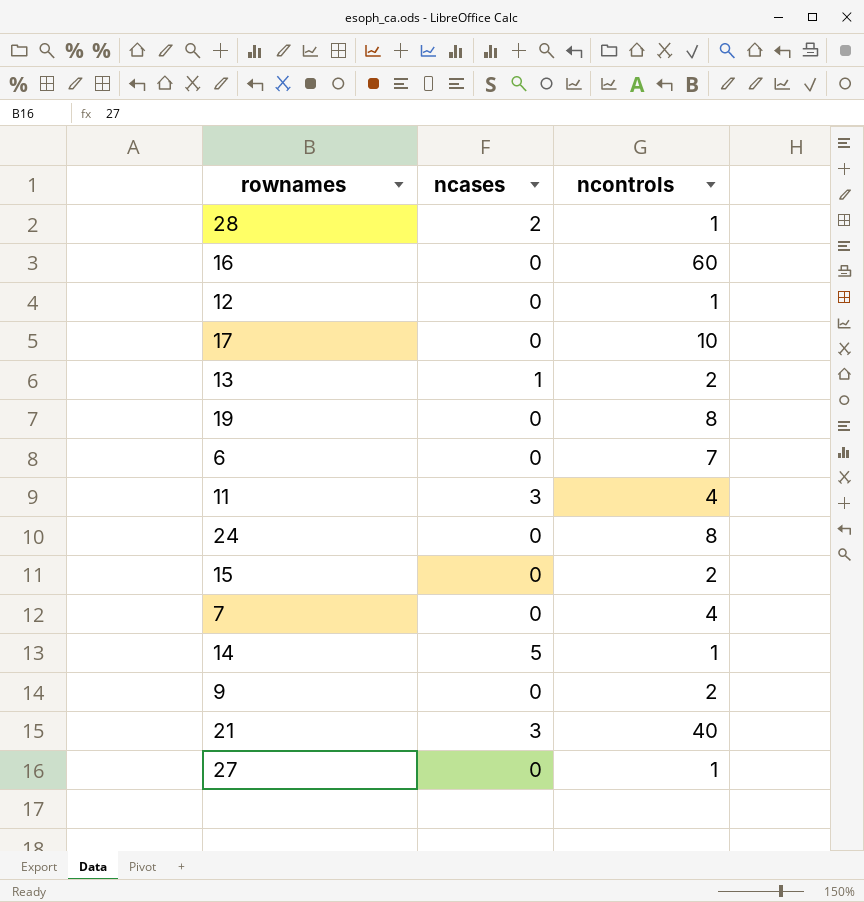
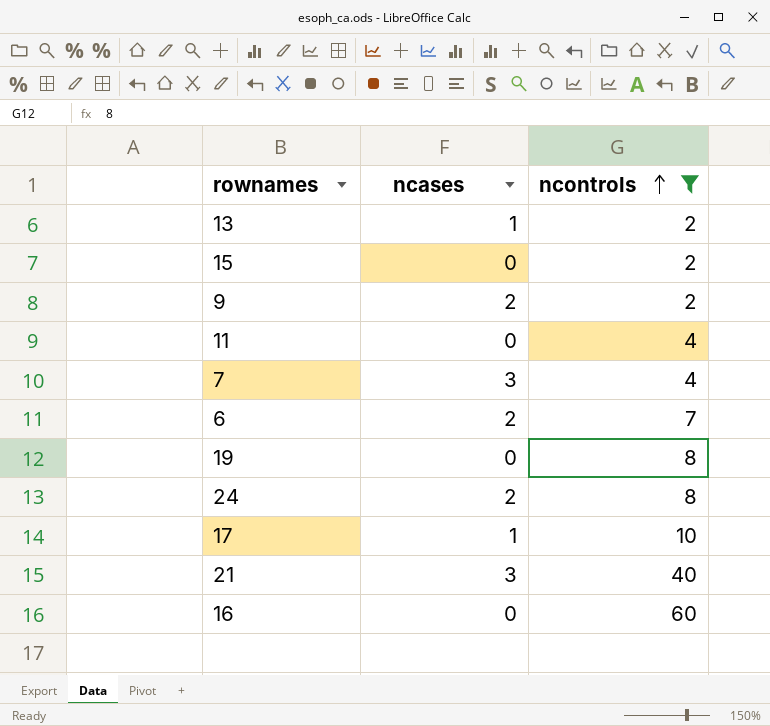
filter: none -> ncontrols != 1
row order: none -> ncontrols ascending
9 | ncases: 0 -> 2
11 | ncases: 3 -> 0
7 | ncases: 0 -> 3
6 | ncases: 0 -> 2
24 | ncases: 0 -> 2
17 | ncases: 0 -> 1

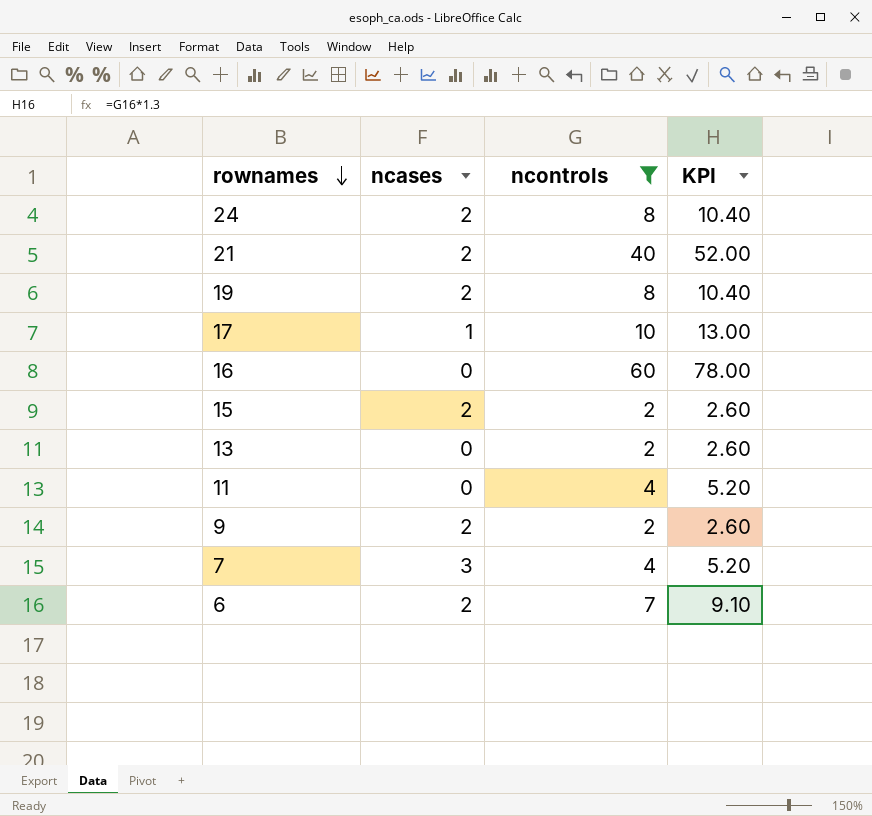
row order: ncontrols ascending -> rownames descending
column KPI | formula: none -> [ncontrols] * 1.3
21 | ncases: 3 -> 2
19 | ncases: 0 -> 2
15 | ncases: 0 -> 2
13 | ncases: 1 -> 0

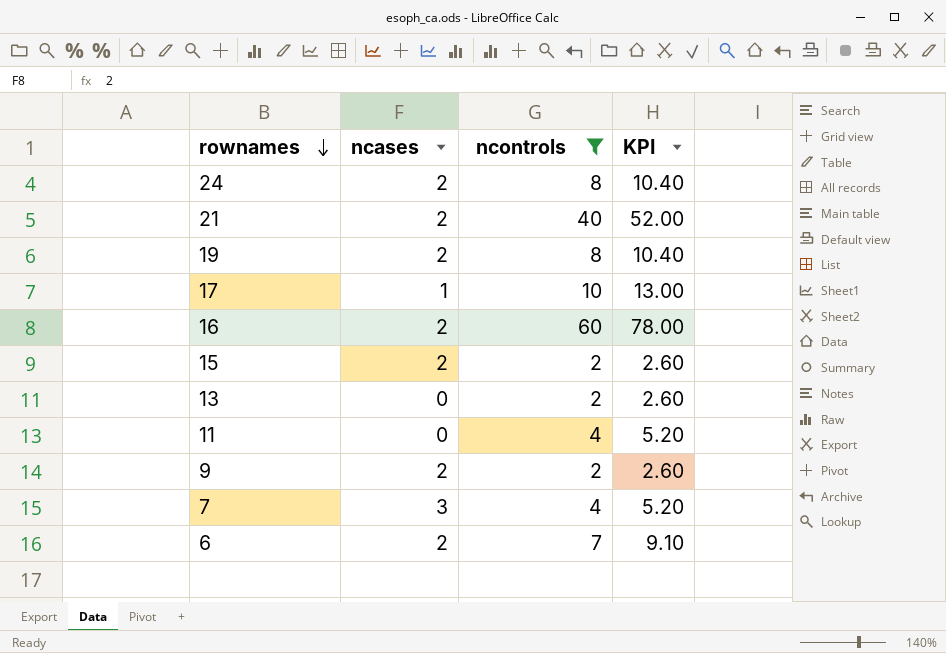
16 | ncases: 0 -> 2

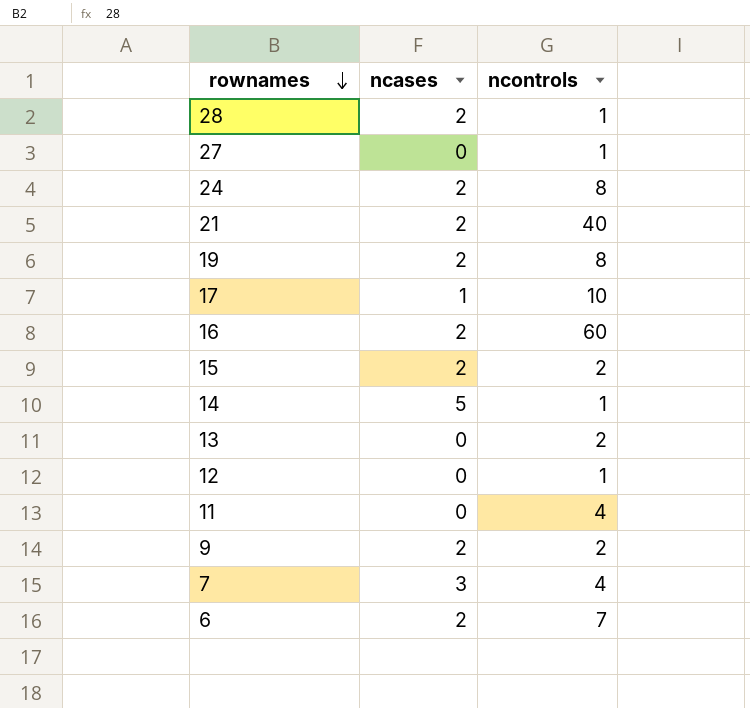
filter: ncontrols != 1 -> none
column KPI | formula: [ncontrols] * 1.3 -> none

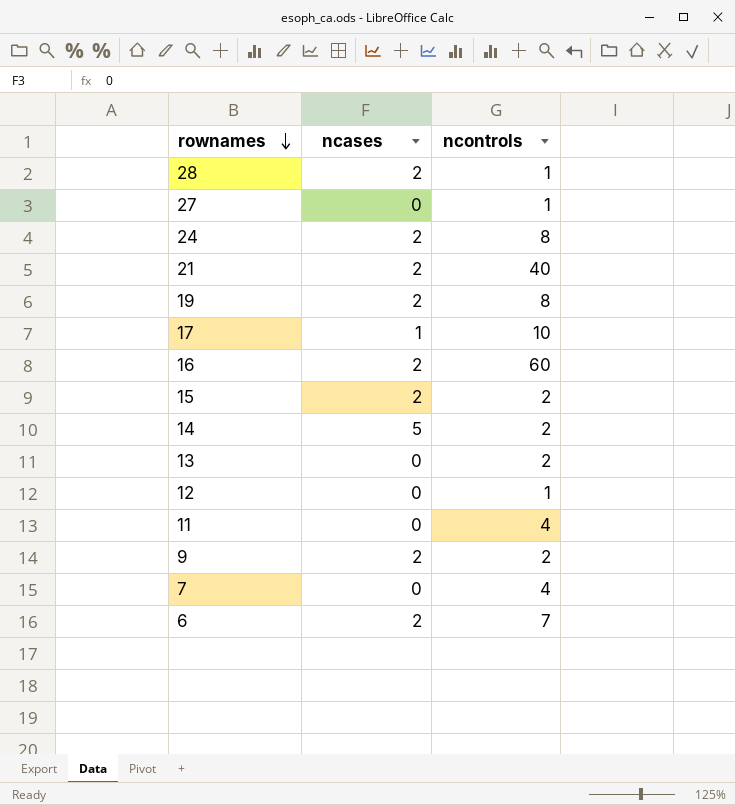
14 | ncontrols: 1 -> 2
7 | ncases: 3 -> 0

